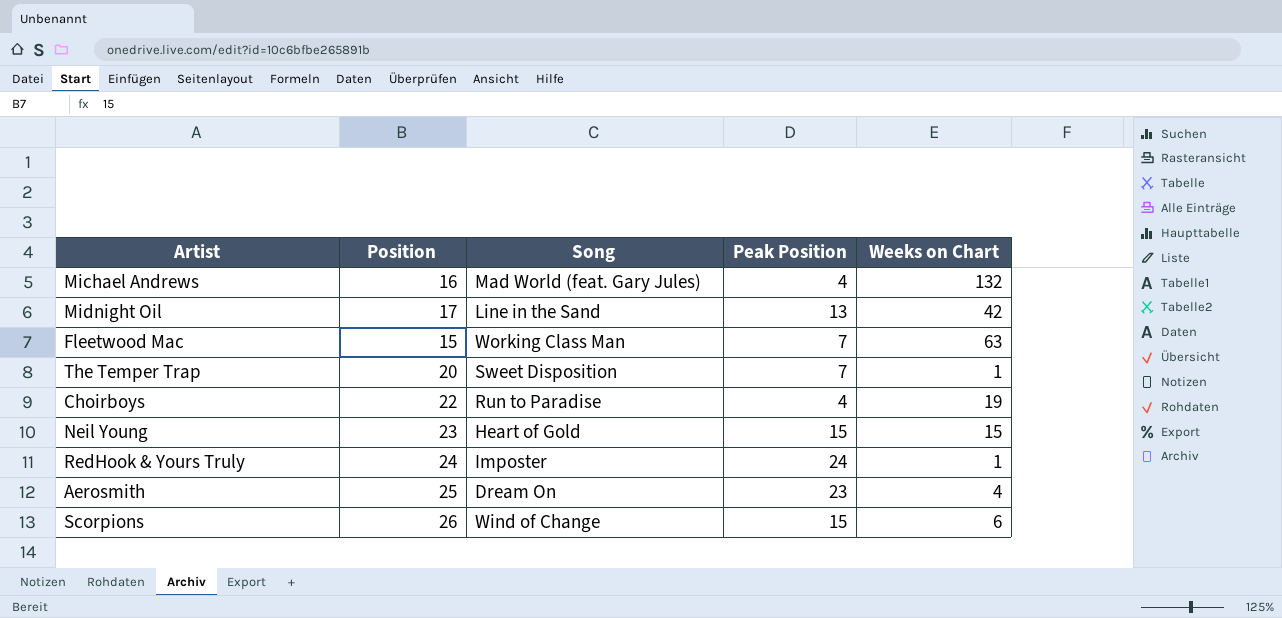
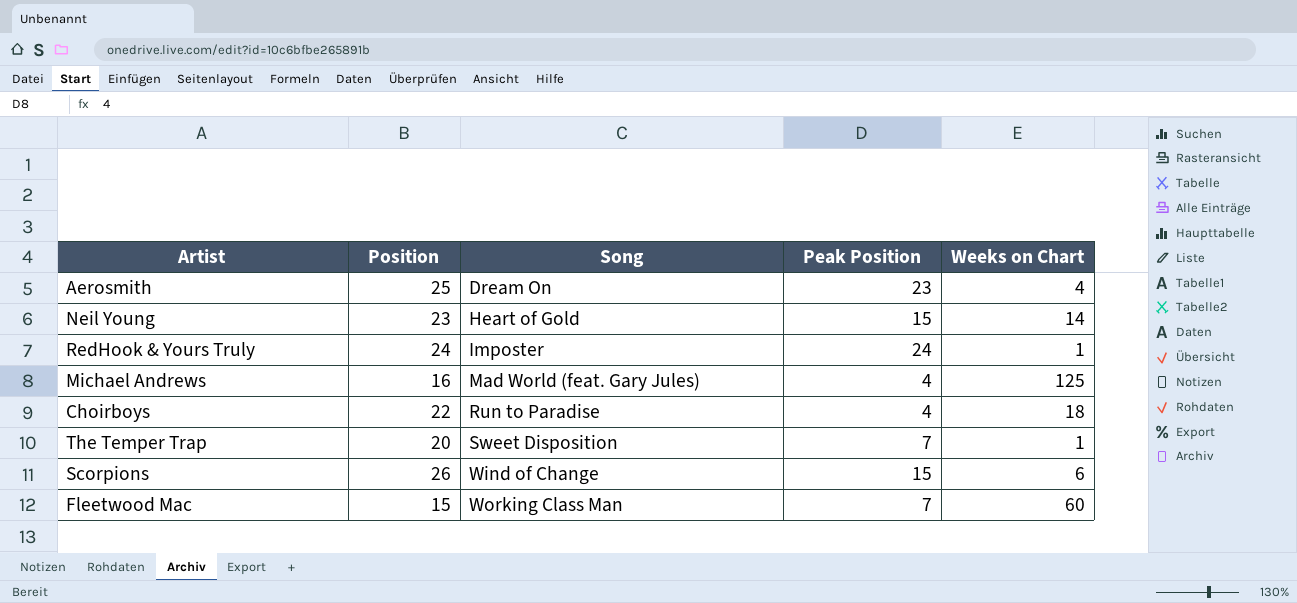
row order: none -> Song ascending
row Midnight Oil: 17 | Line in the Sand | 13 | 42 -> none
Neil Young | Weeks on Chart: 15 -> 14
Michael Andrews | Weeks on Chart: 132 -> 125
Choirboys | Weeks on Chart: 19 -> 18
Fleetwood Mac | Weeks on Chart: 63 -> 60

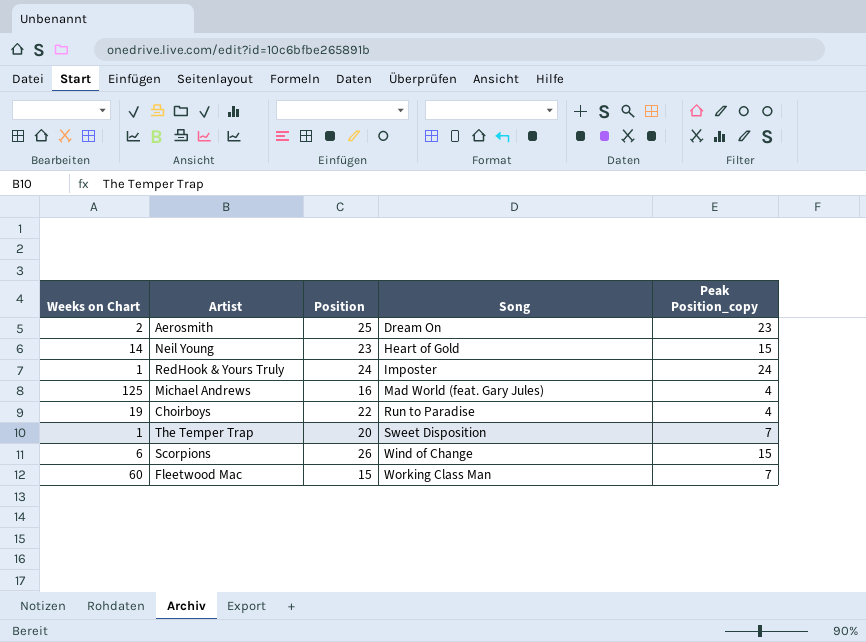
column Weeks on Chart | position: 5 -> 1
column name: Peak Position -> Peak Position_copy
Aerosmith | Weeks on Chart: 4 -> 2
Choirboys | Weeks on Chart: 18 -> 19

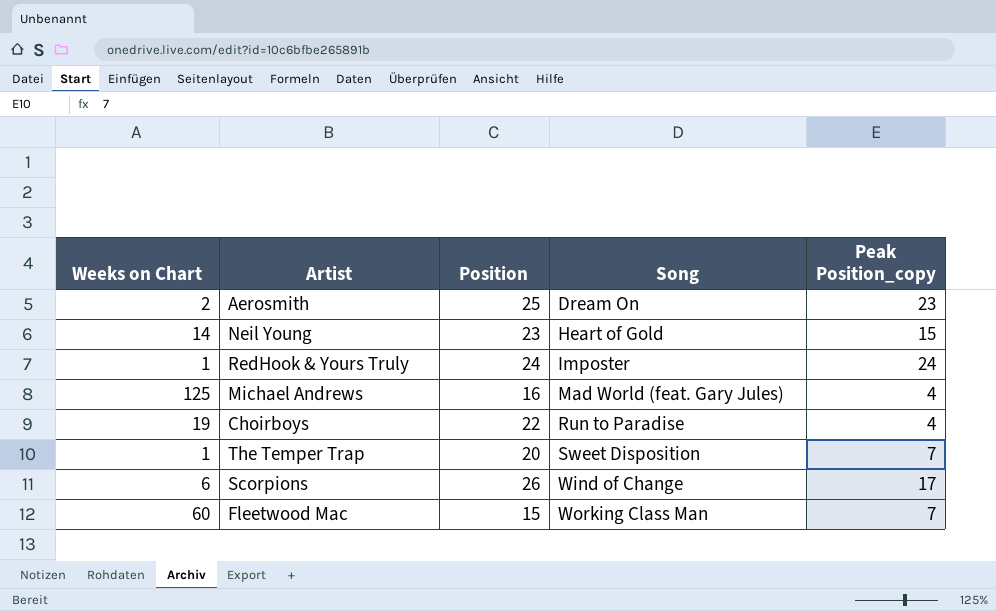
Scorpions | Peak Position_copy: 15 -> 17

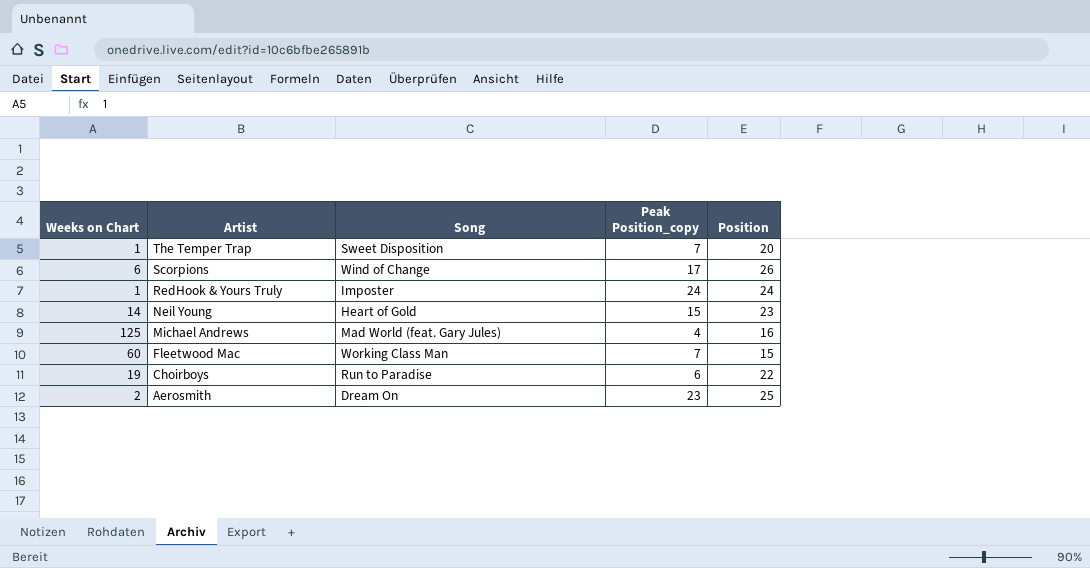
row order: Song ascending -> Artist descending
column Position | position: 3 -> 5
Choirboys | Peak Position_copy: 4 -> 6

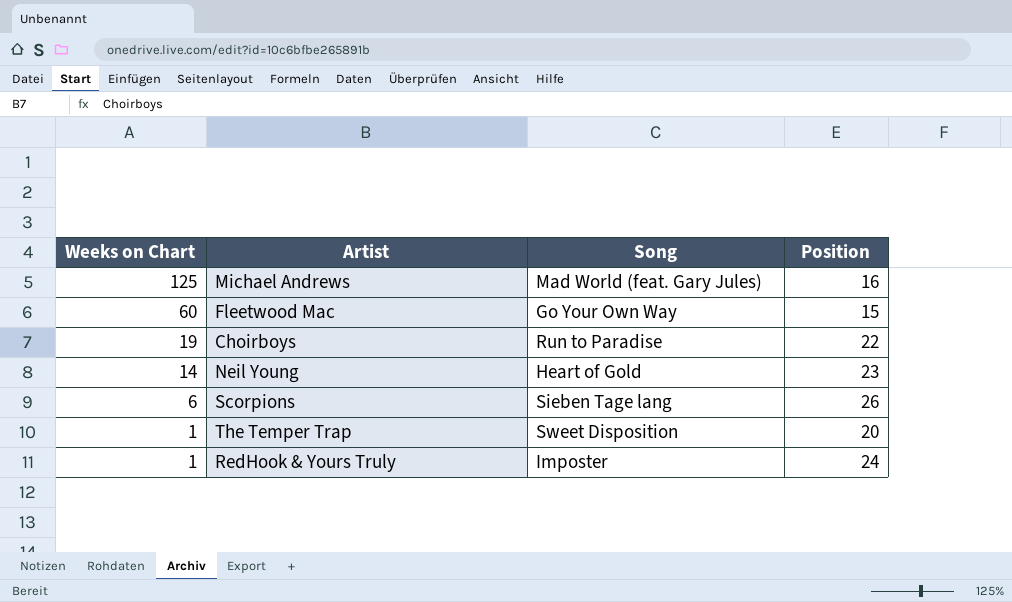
row order: Artist descending -> Weeks on Chart descending
column Peak Position_copy | position: 4 -> none
row Aerosmith: 2 | Dream On | 23 | 25 -> none
Fleetwood Mac | Song: Working Class Man -> Go Your Own Way
Scorpions | Song: Wind of Change -> Sieben Tage lang

